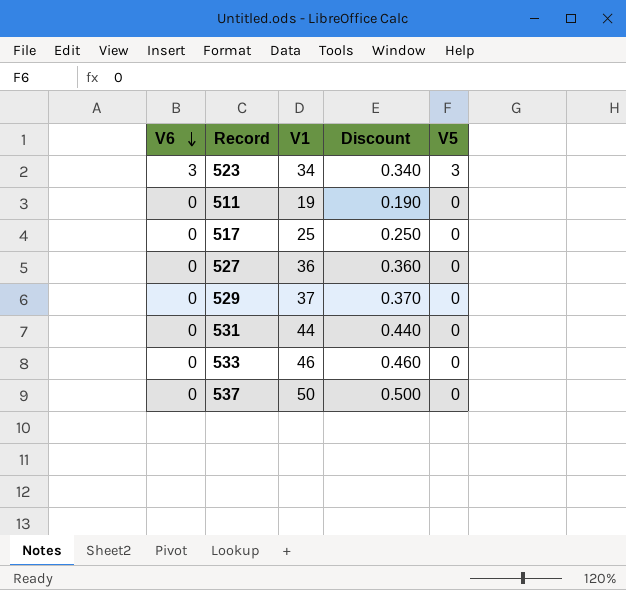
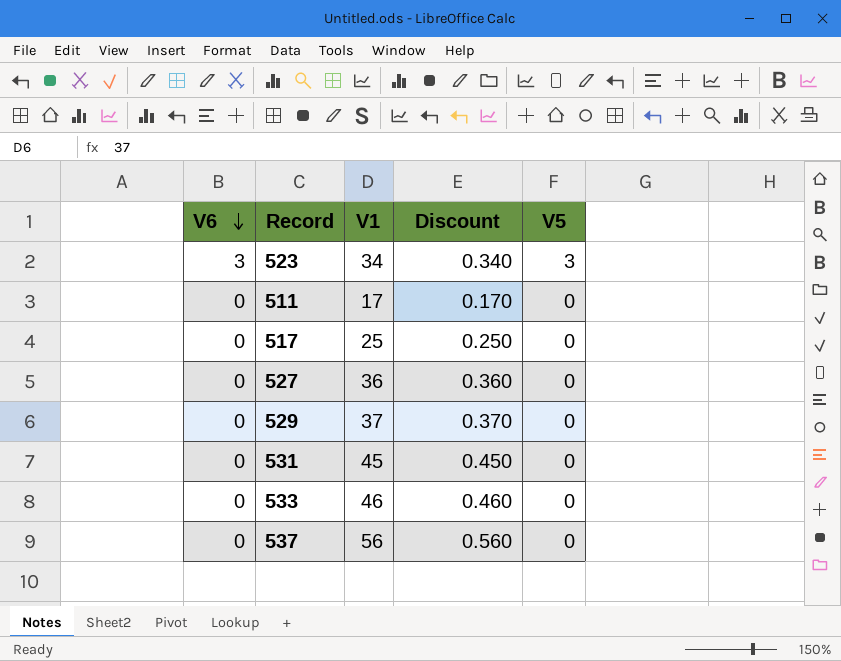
511 | V1: 19 -> 17
511 | Discount: 0.190 -> 0.170
531 | V1: 44 -> 45
531 | Discount: 0.440 -> 0.450
537 | V1: 50 -> 56
537 | Discount: 0.500 -> 0.560

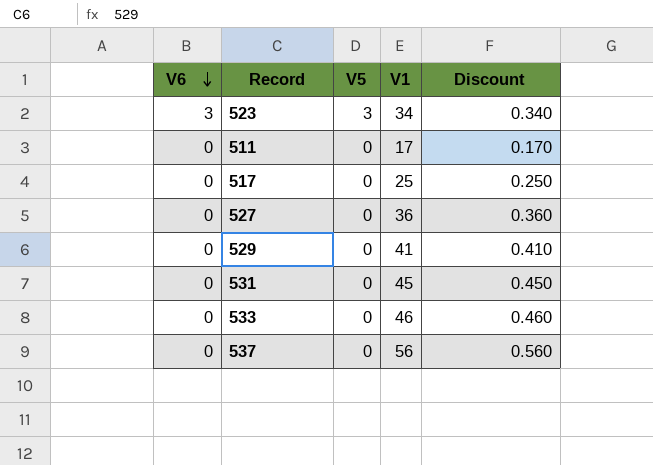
column V5 | position: 5 -> 3
529 | V1: 37 -> 41
529 | Discount: 0.370 -> 0.410

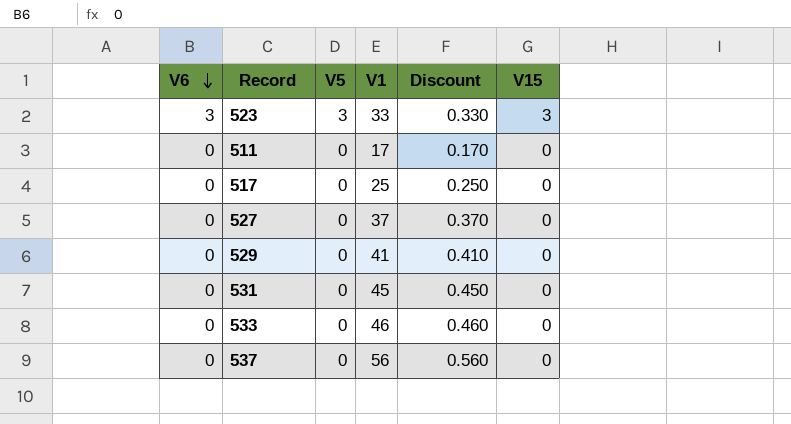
column V15 | position: none -> 6
523 | V1: 34 -> 33
523 | Discount: 0.340 -> 0.330
527 | V1: 36 -> 37
527 | Discount: 0.360 -> 0.370

